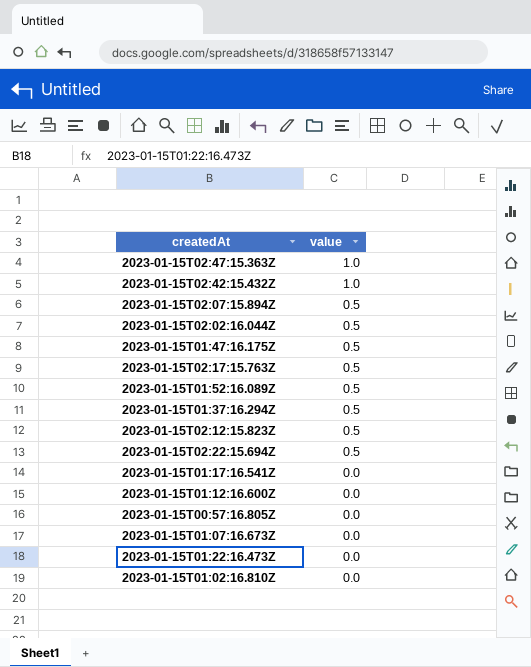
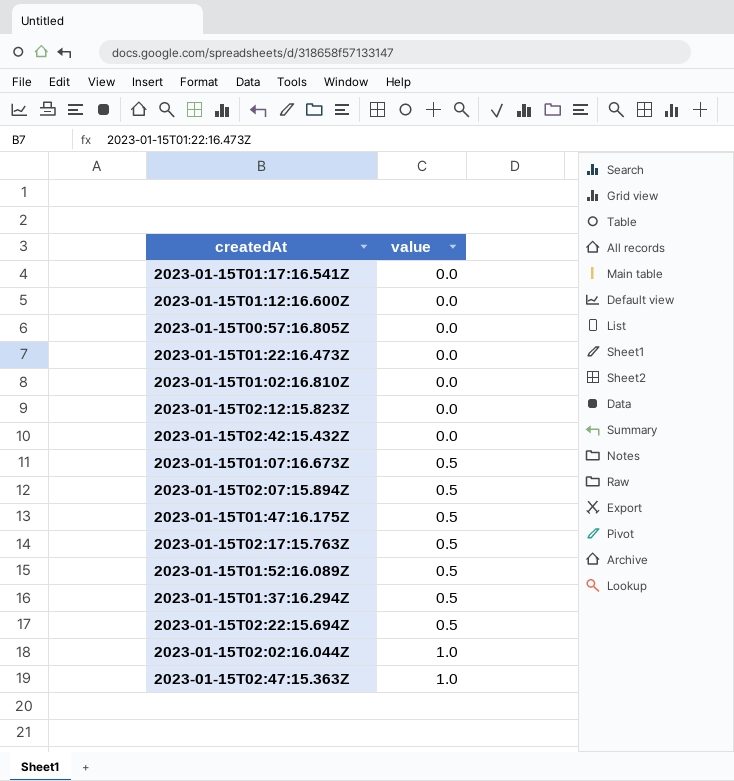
row order: value descending -> value ascending
2023-01-15T02:12:15.823Z | value: 0.5 -> 0.0
2023-01-15T02:42:15.432Z | value: 1.0 -> 0.0
2023-01-15T01:07:16.673Z | value: 0.0 -> 0.5
2023-01-15T02:02:16.044Z | value: 0.5 -> 1.0

